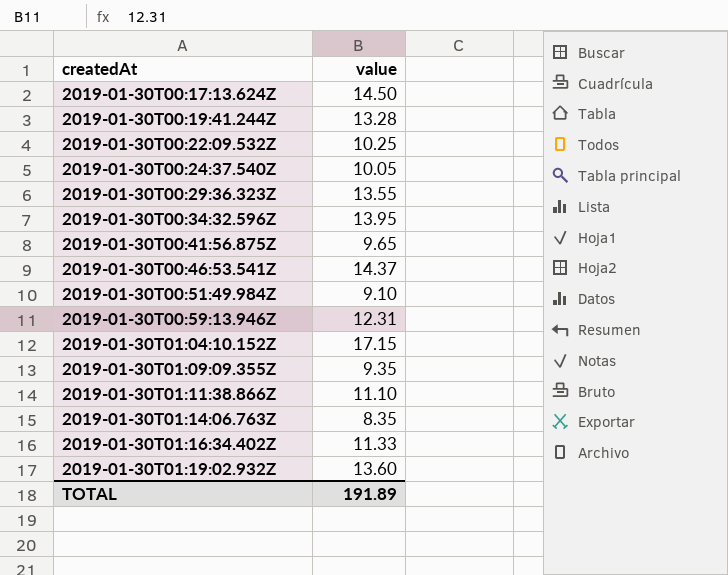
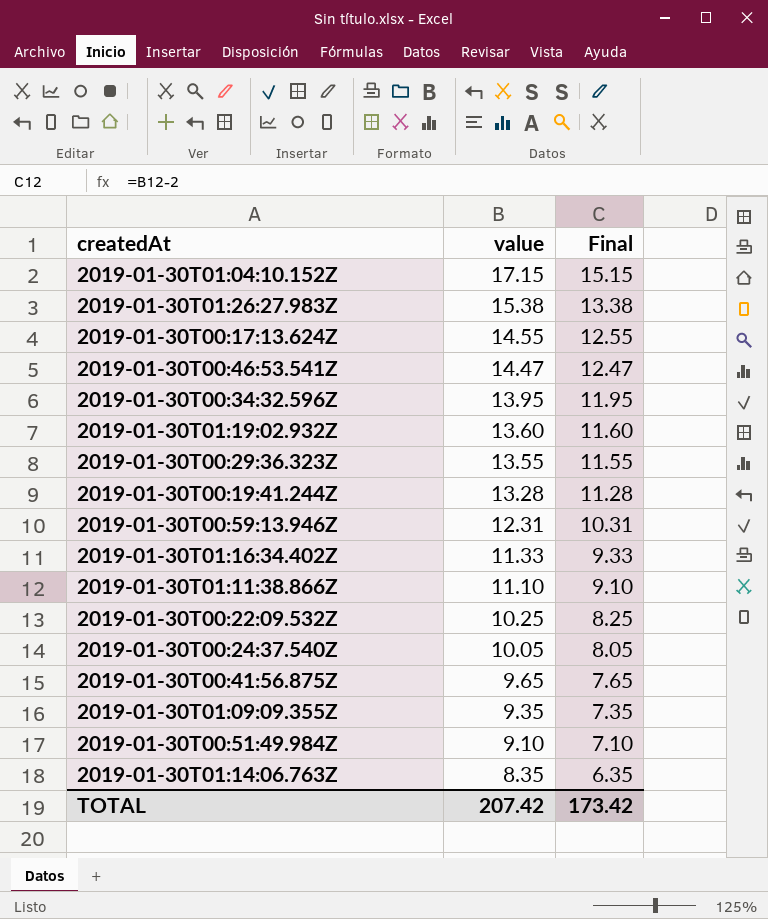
row order: createdAt ascending -> value descending
column Final | formula: none -> [value] - 2
row 2019-01-30T01:26:27.983Z: none -> 15.38 | 13.38
2019-01-30T00:17:13.624Z | value: 14.50 -> 14.55
2019-01-30T00:46:53.541Z | value: 14.37 -> 14.47
TOTAL | value: 191.89 -> 207.42

